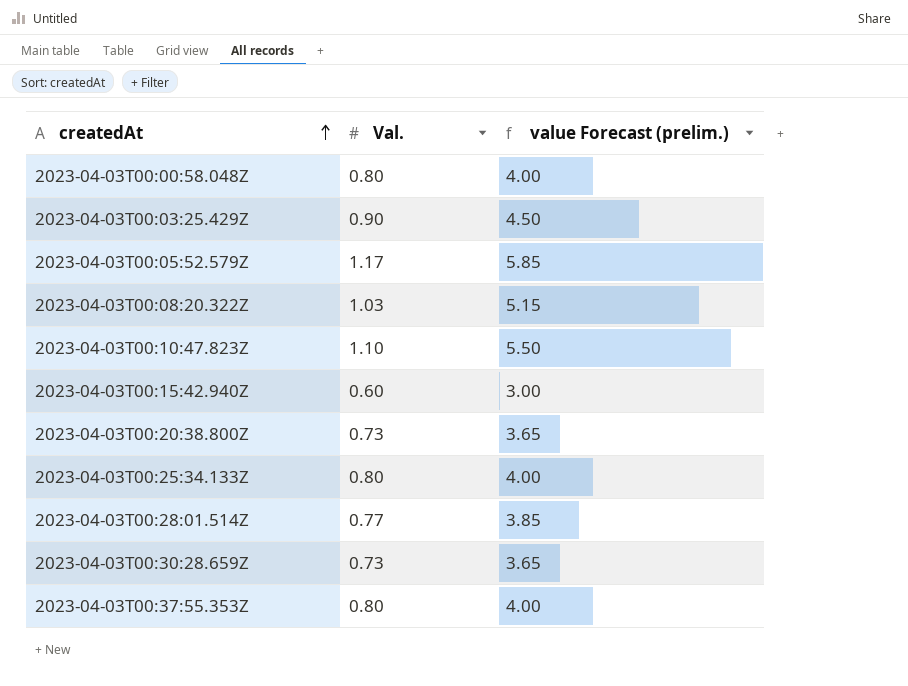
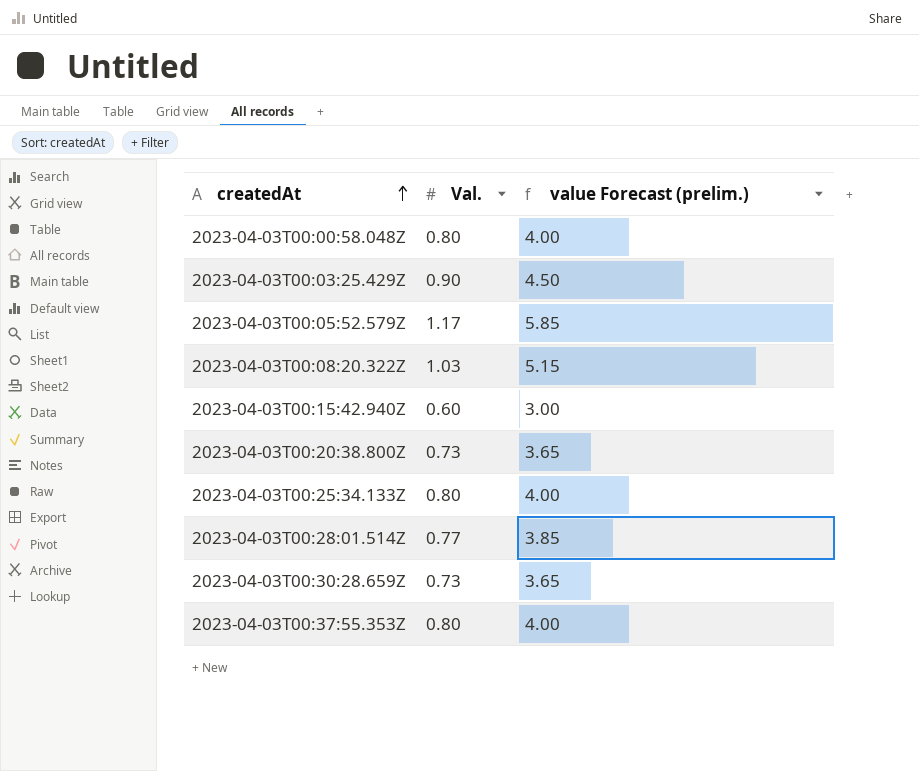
row 2023-04-03T00:10:47.823Z: 1.10 | 5.50 -> none

